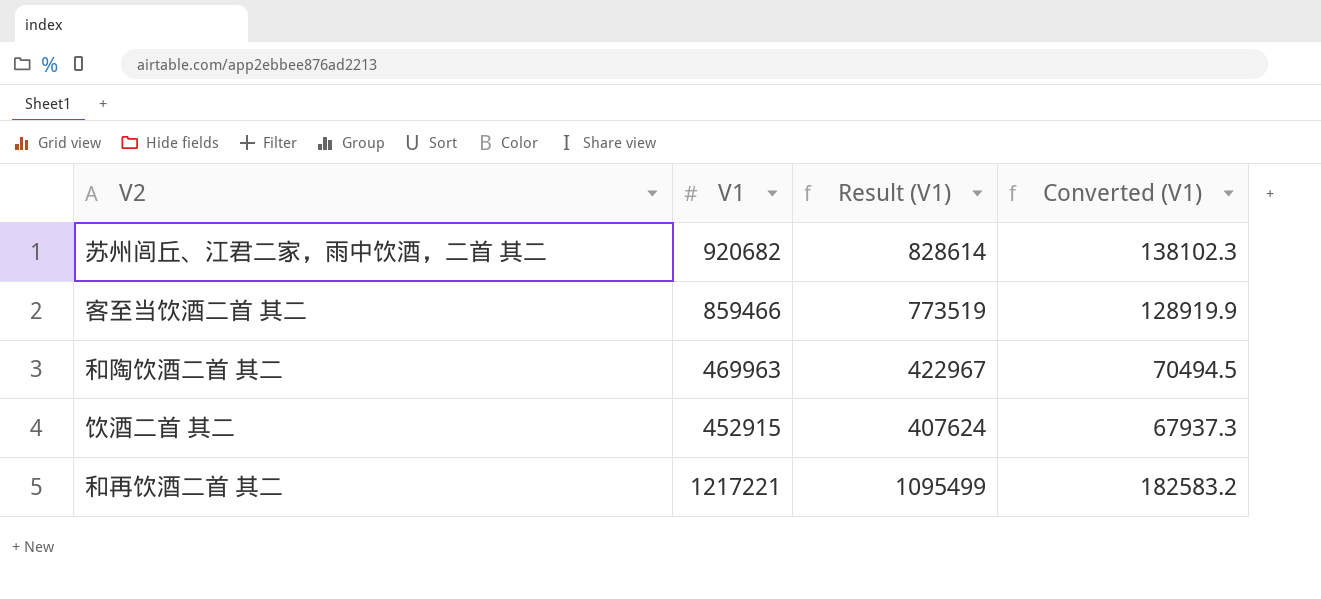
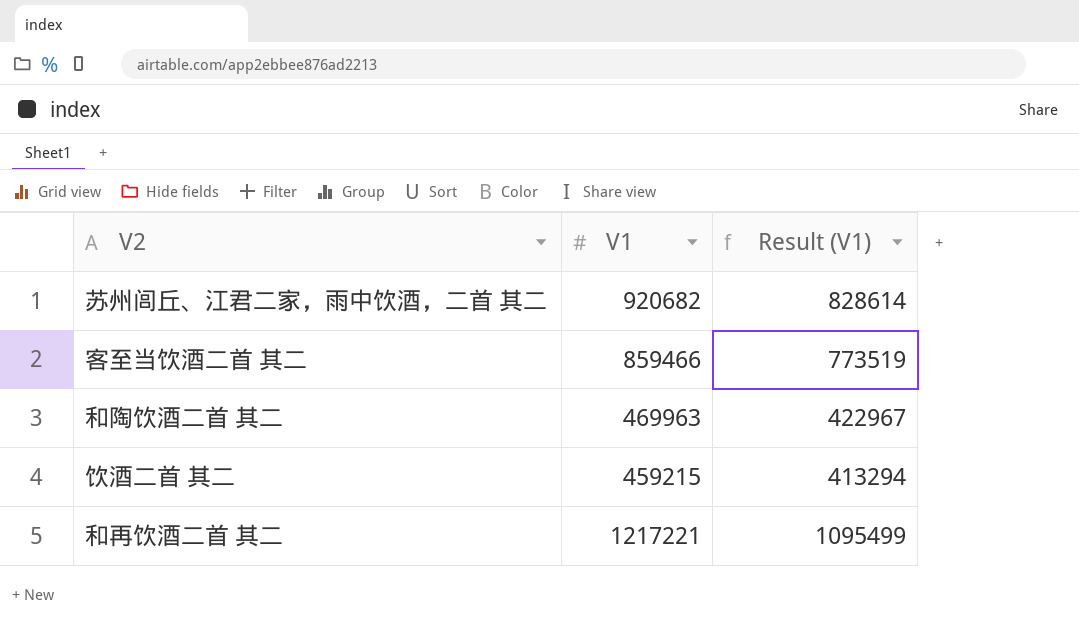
column Converted (V1) | formula: [V1] * 0.15 -> none
饮酒二首 其二 | V1: 452915 -> 459215
饮酒二首 其二 | Result (V1): 407624 -> 413294

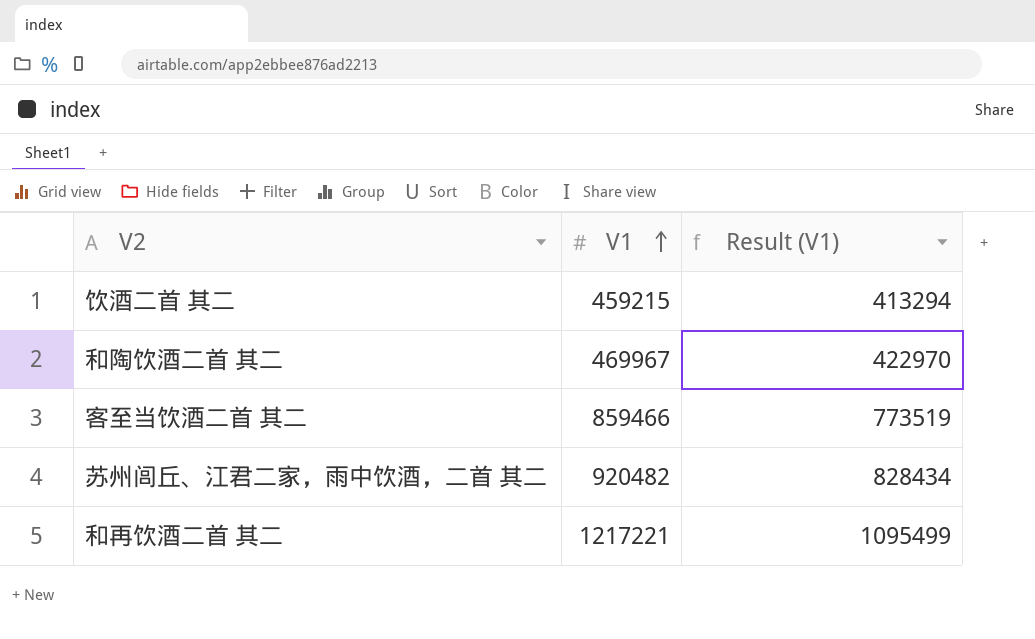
row order: none -> V1 ascending
和陶饮酒二首 其二 | V1: 469963 -> 469967
和陶饮酒二首 其二 | Result (V1): 422967 -> 422970
苏州闾丘、江君二家，雨中饮酒，二首 其二 | V1: 920682 -> 920482
苏州闾丘、江君二家，雨中饮酒，二首 其二 | Result (V1): 828614 -> 828434

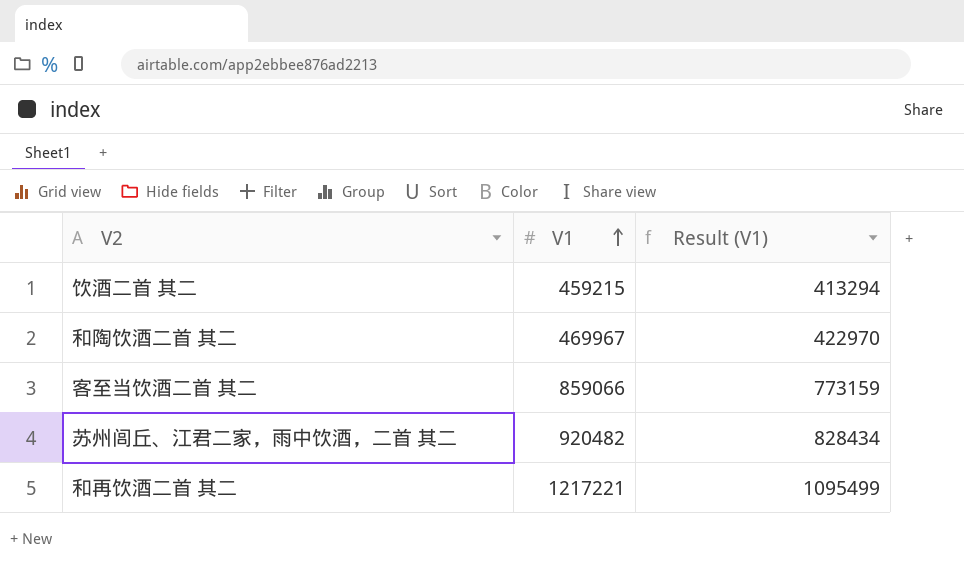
客至当饮酒二首 其二 | V1: 859466 -> 859066
客至当饮酒二首 其二 | Result (V1): 773519 -> 773159

